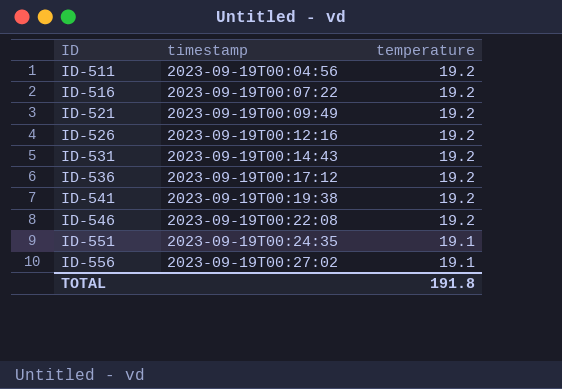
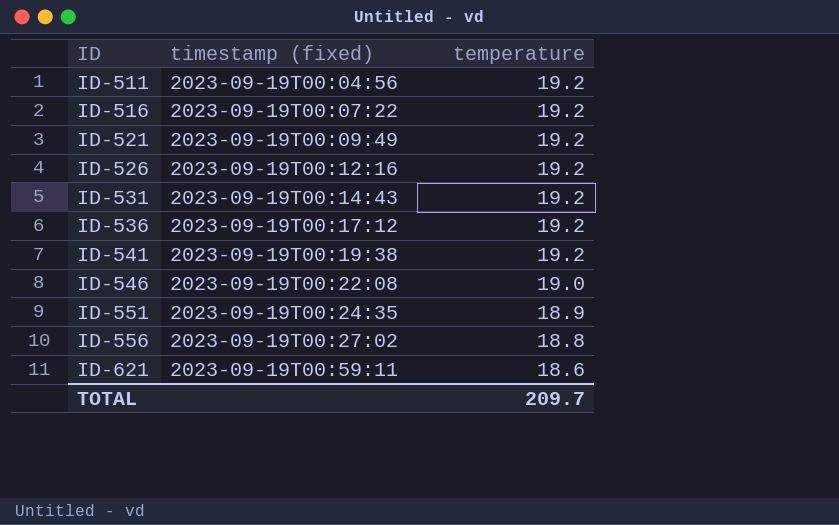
column name: timestamp -> timestamp (fixed)
ID-546 | temperature: 19.2 -> 19.0
ID-551 | temperature: 19.1 -> 18.9
ID-556 | temperature: 19.1 -> 18.8
row ID-621: none -> 2023-09-19T00:59:11 | 18.6
TOTAL | temperature: 191.8 -> 209.7

